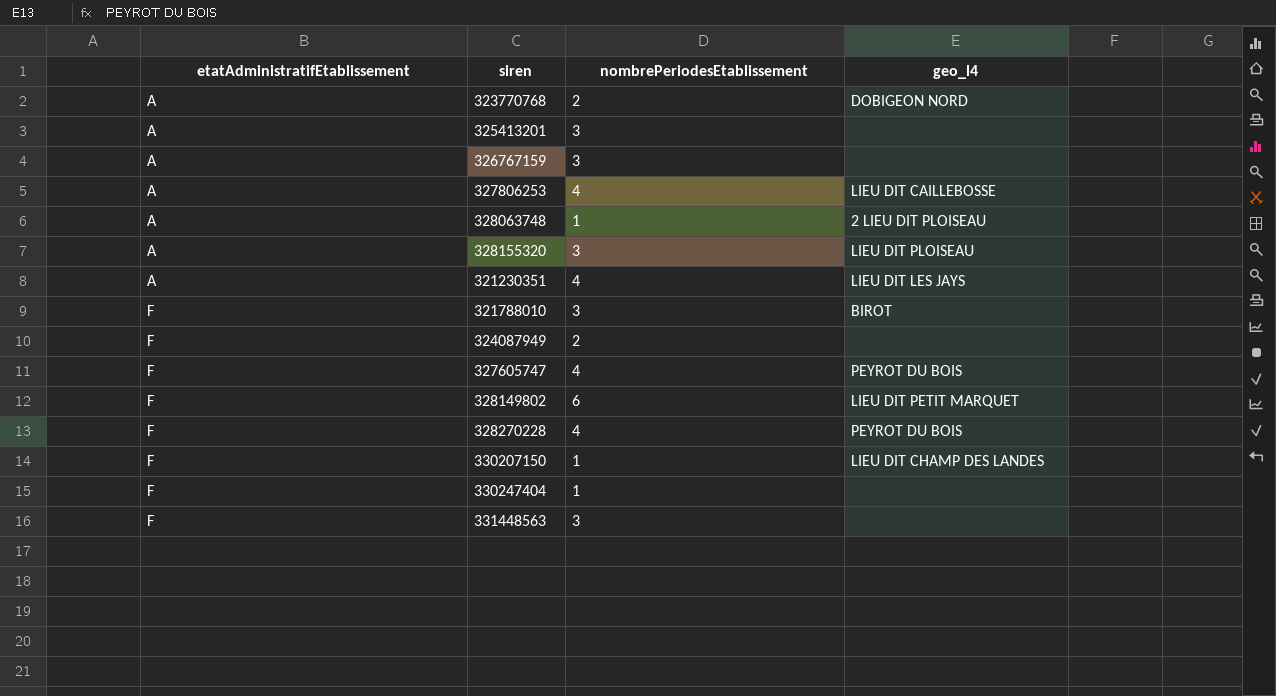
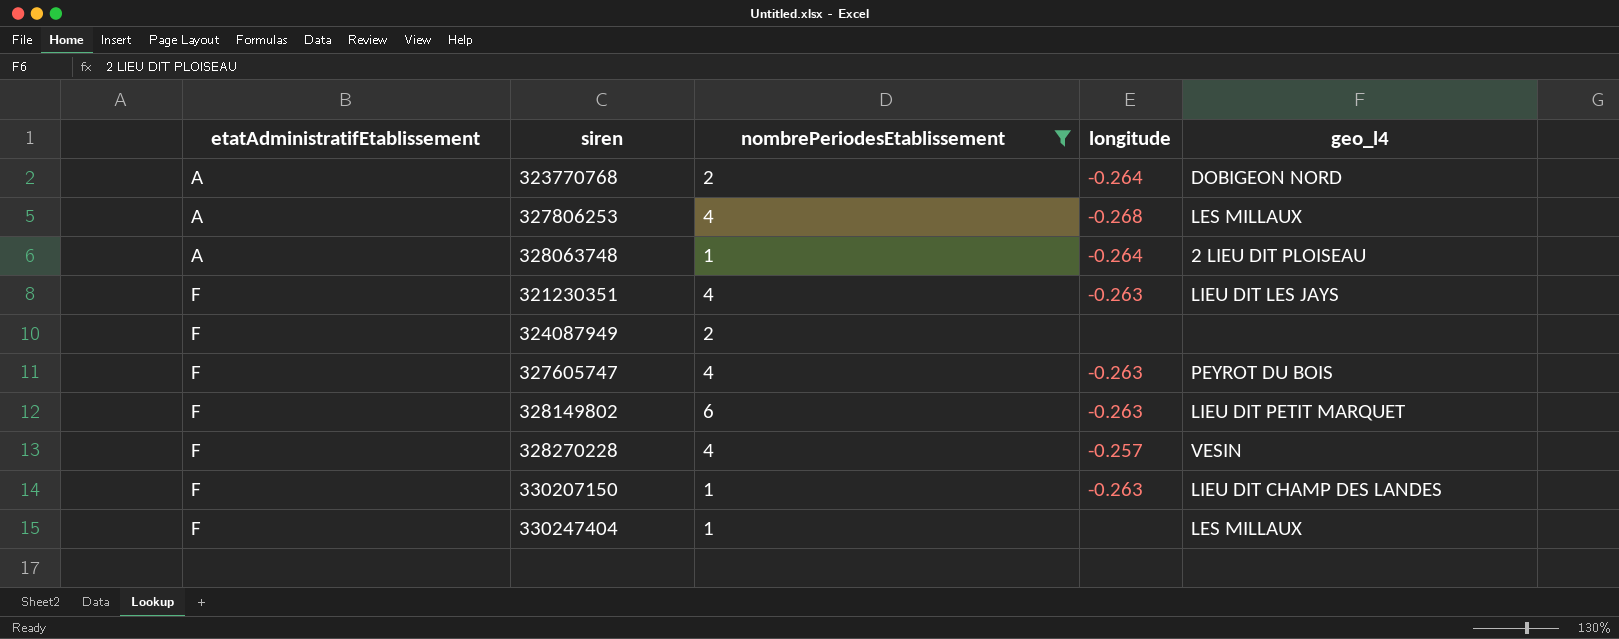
filter: none -> nombrePeriodesEtablissement != 3
column longitude | position: none -> 4
327806253 | geo_l4: LIEU DIT CAILLEBOSSE -> LES MILLAUX
321230351 | etatAdministratifEtablissement: A -> F
328270228 | geo_l4: PEYROT DU BOIS -> VESIN
330247404 | geo_l4: none -> LES MILLAUX

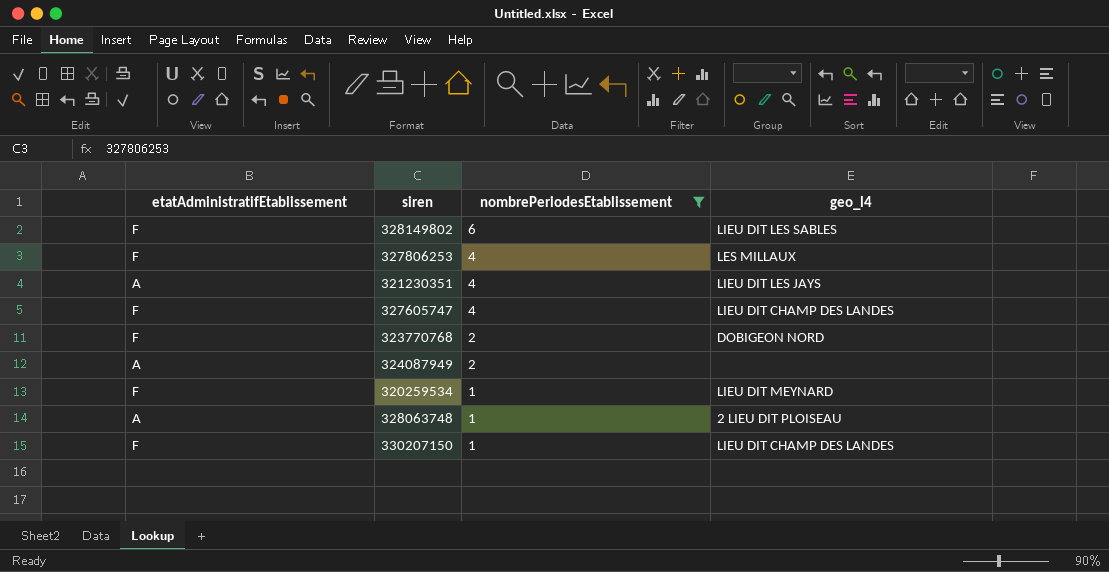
row order: etatAdministratifEtablissement ascending -> nombrePeriodesEtablissement descending
column longitude | position: 4 -> none
row 328270228: F | 4 | -0.257 | VESIN -> none
row 330247404: F | 1 | none | LES MILLAUX -> none
328149802 | geo_l4: LIEU DIT PETIT MARQUET -> LIEU DIT LES SABLES
327806253 | etatAdministratifEtablissement: A -> F
321230351 | etatAdministratifEtablissement: F -> A
327605747 | geo_l4: PEYROT DU BOIS -> LIEU DIT CHAMP DES LANDES
323770768 | etatAdministratifEtablissement: A -> F
324087949 | etatAdministratifEtablissement: F -> A
row 320259534: none -> F | 1 | LIEU DIT MEYNARD

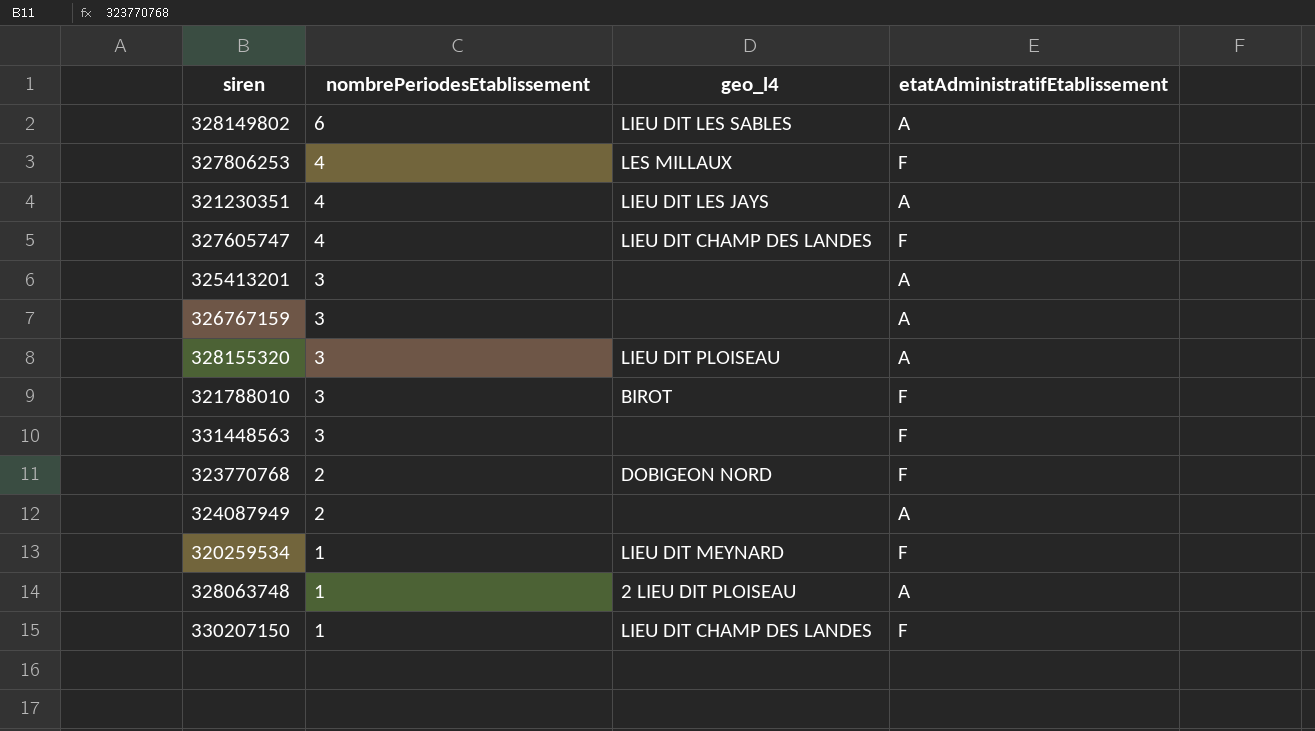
filter: nombrePeriodesEtablissement != 3 -> none
column etatAdministratifEtablissement | position: 1 -> 4
328149802 | etatAdministratifEtablissement: F -> A

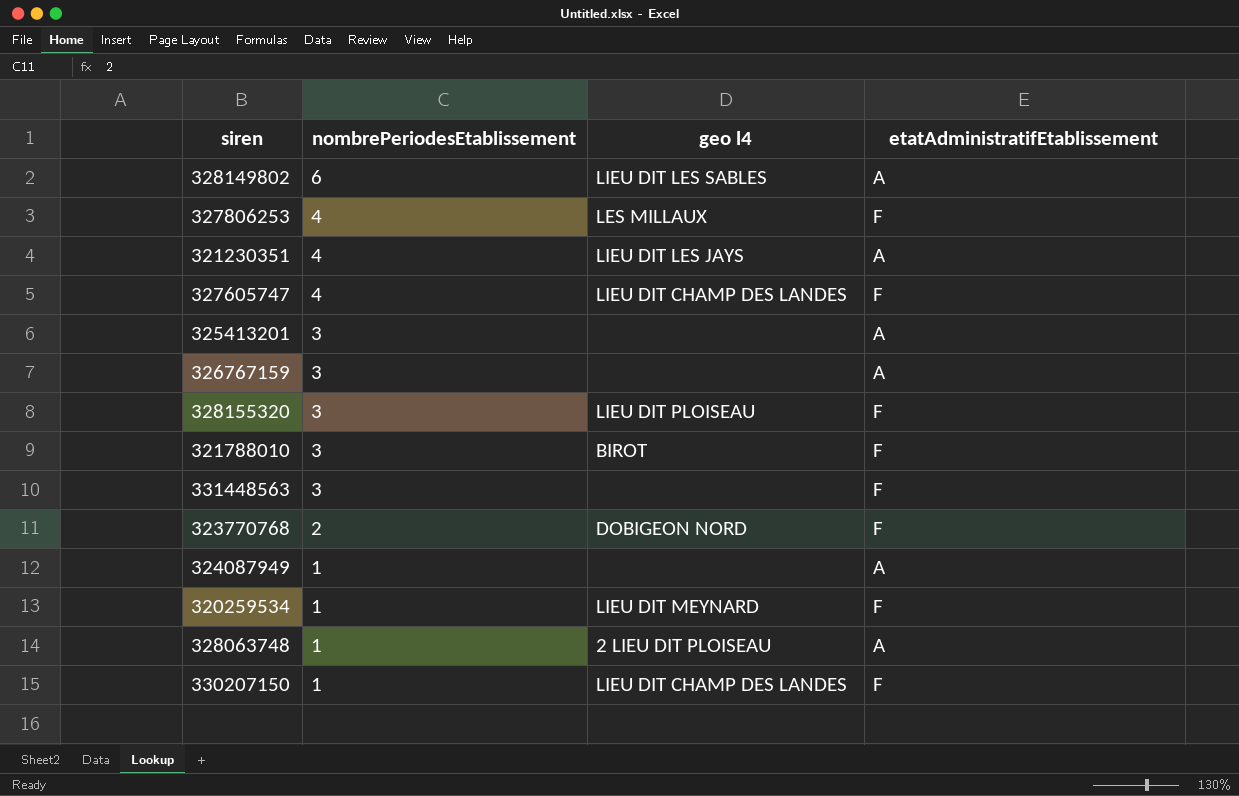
column name: geo_l4 -> geo l4
328155320 | etatAdministratifEtablissement: A -> F
324087949 | nombrePeriodesEtablissement: 2 -> 1

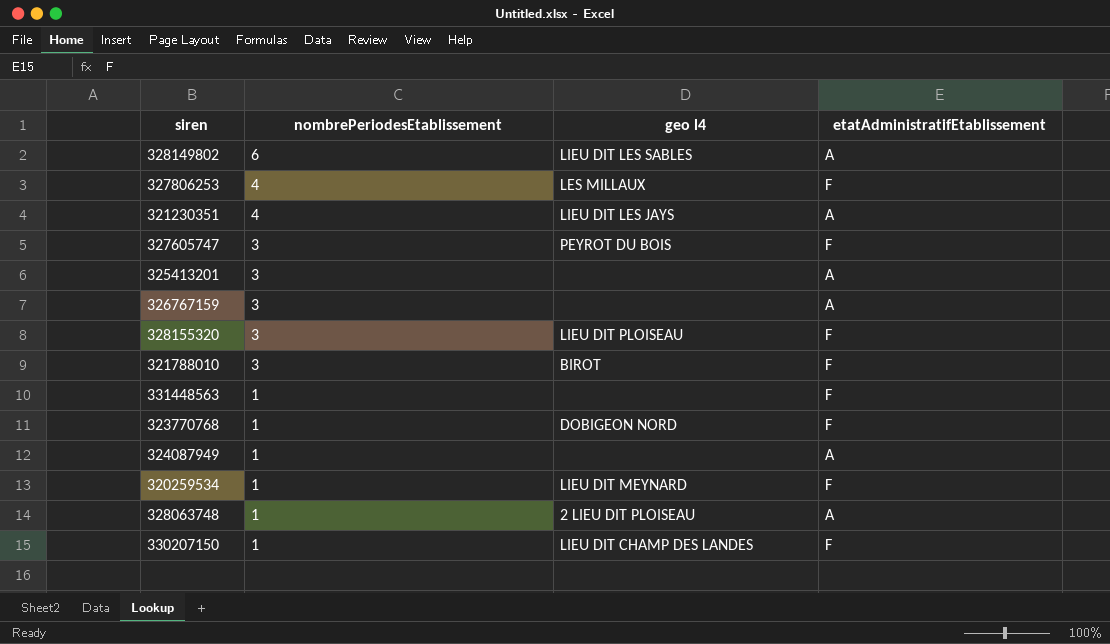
327605747 | nombrePeriodesEtablissement: 4 -> 3
327605747 | geo l4: LIEU DIT CHAMP DES LANDES -> PEYROT DU BOIS
331448563 | nombrePeriodesEtablissement: 3 -> 1
323770768 | nombrePeriodesEtablissement: 2 -> 1

